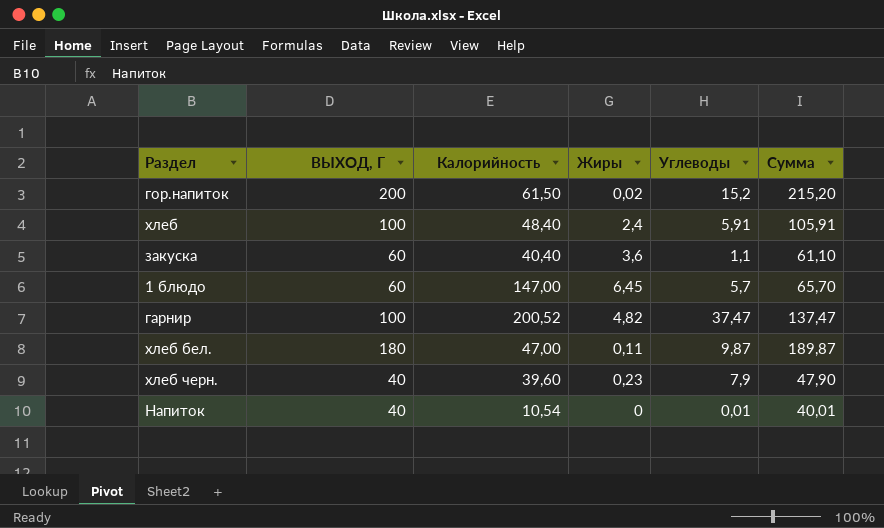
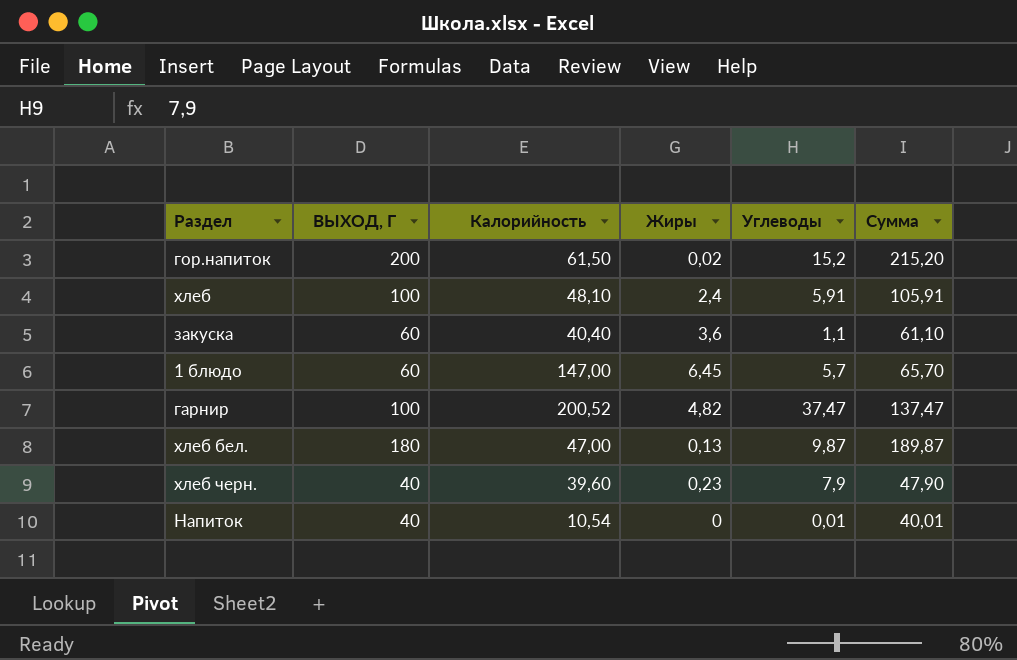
хлеб | Калорийность: 48,40 -> 48,10
хлеб бел. | Жиры: 0,11 -> 0,13

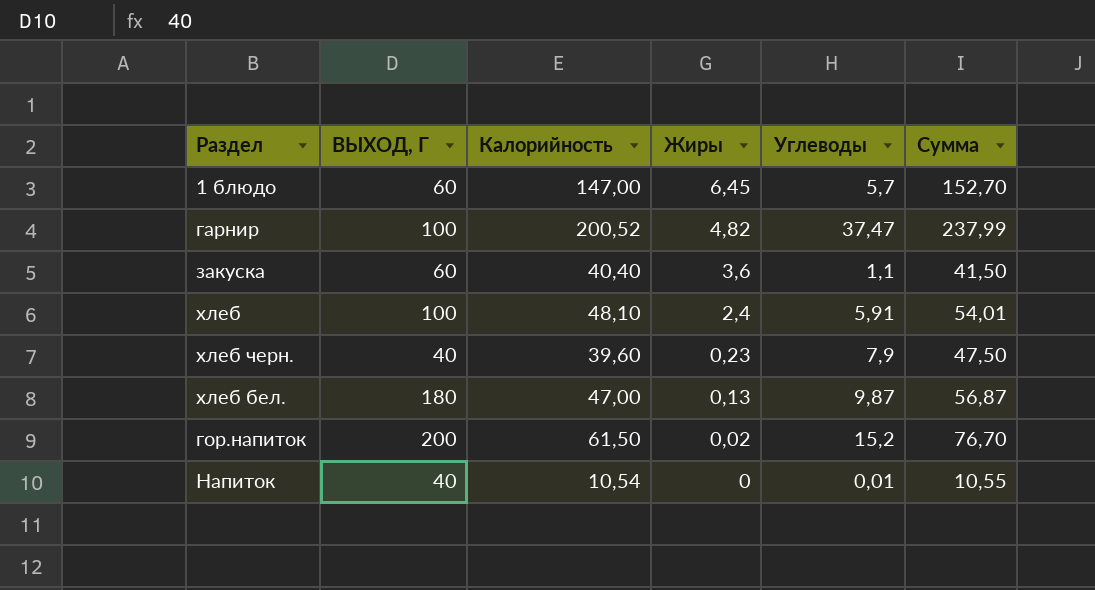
row order: none -> Жиры descending
column Сумма | formula: [ВЫХОД, Г] + [Углеводы] -> [Калорийность] + [Углеводы]

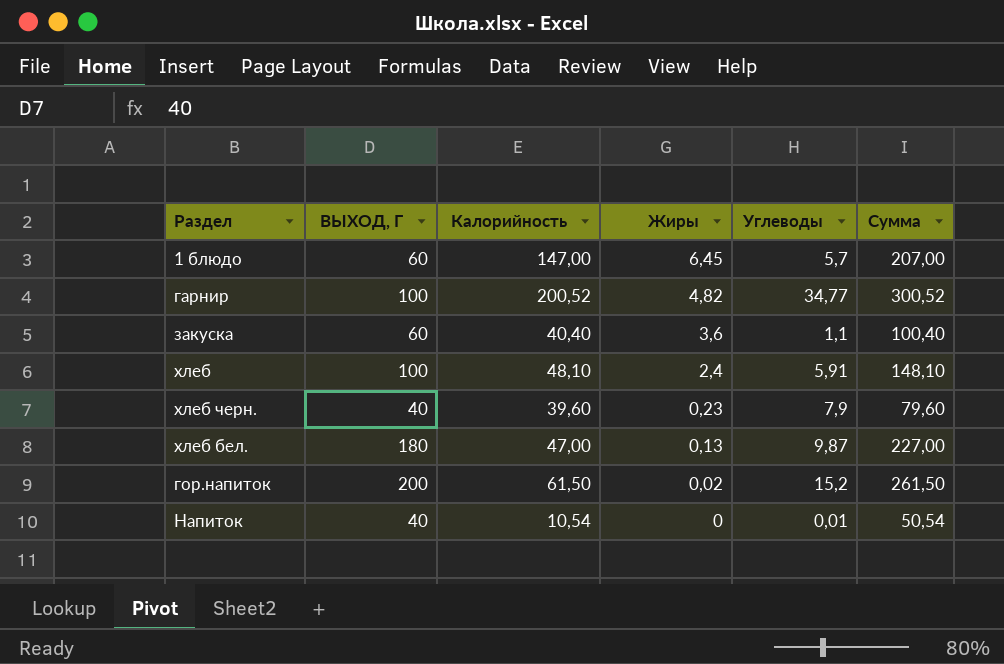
column Сумма | formula: [Калорийность] + [Углеводы] -> [ВЫХОД, Г] + [Калорийность]
гарнир | Углеводы: 37,47 -> 34,77

